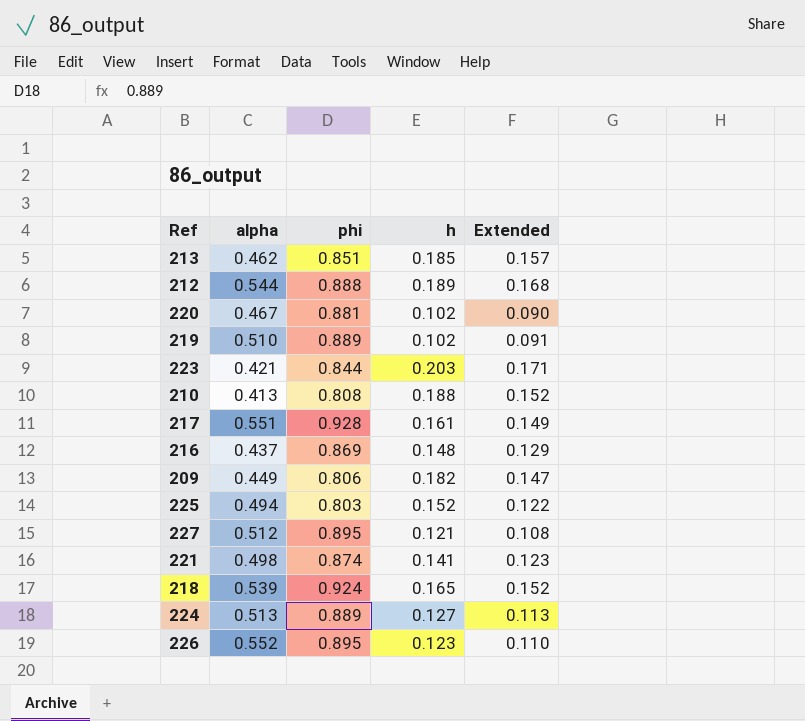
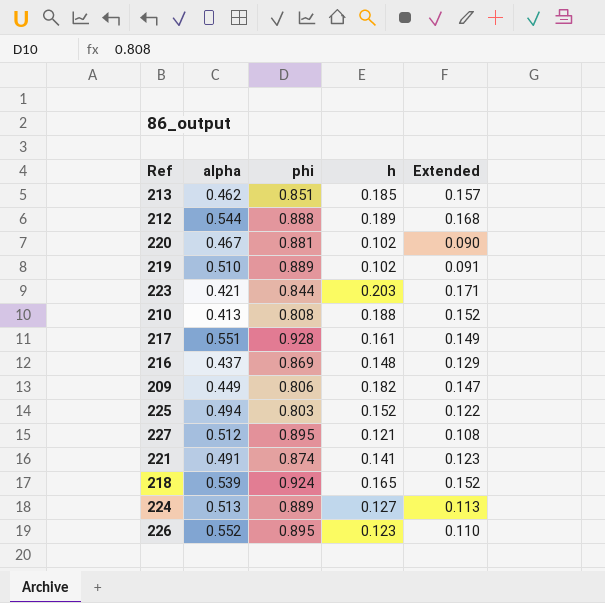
221 | alpha: 0.498 -> 0.491

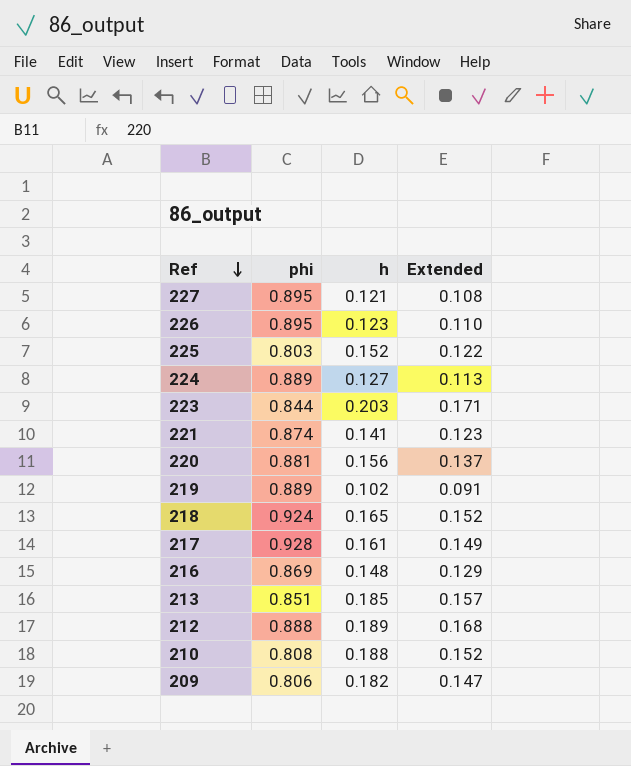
row order: none -> Ref descending
column alpha | position: 2 -> none
220 | h: 0.102 -> 0.156
220 | Extended: 0.090 -> 0.137

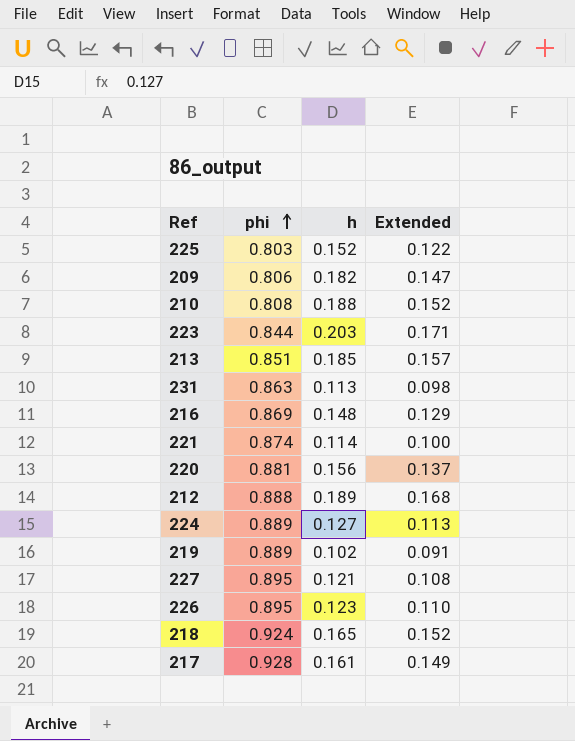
row order: Ref descending -> phi ascending
row 231: none -> 0.863 | 0.113 | 0.098
221 | h: 0.141 -> 0.114
221 | Extended: 0.123 -> 0.100

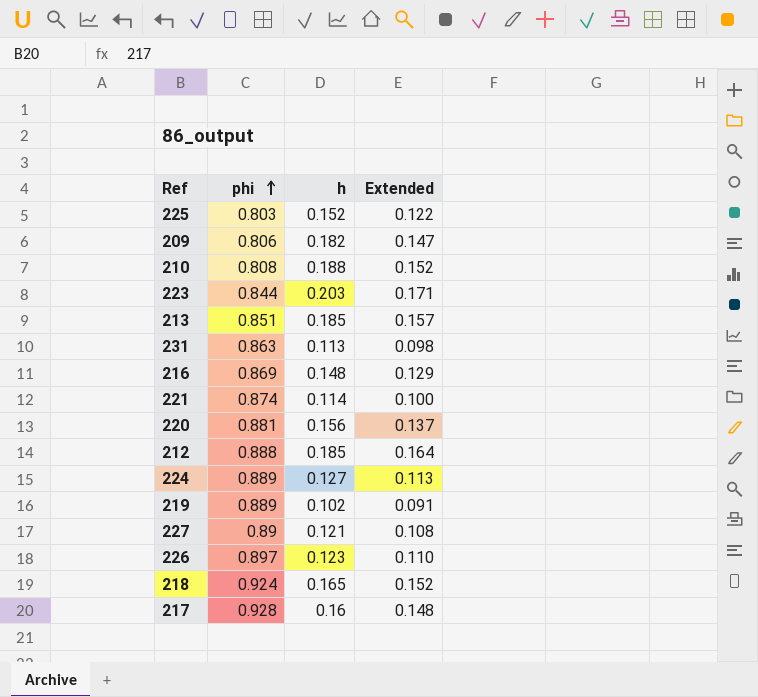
212 | h: 0.189 -> 0.185
212 | Extended: 0.168 -> 0.164
227 | phi: 0.895 -> 0.89
226 | phi: 0.895 -> 0.897
217 | h: 0.161 -> 0.16
217 | Extended: 0.149 -> 0.148

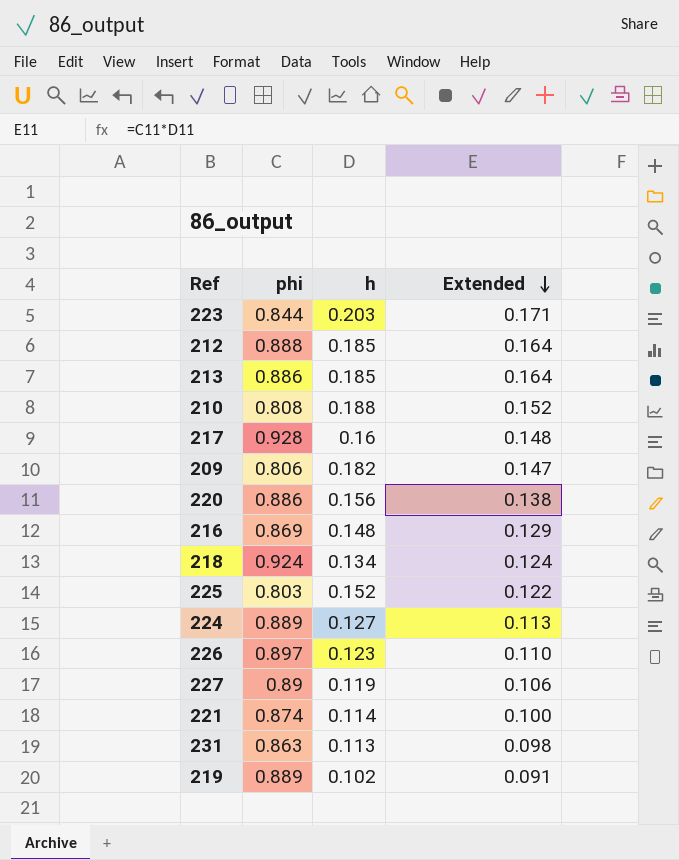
row order: phi ascending -> Extended descending
213 | phi: 0.851 -> 0.886
213 | Extended: 0.157 -> 0.164
220 | phi: 0.881 -> 0.886
220 | Extended: 0.137 -> 0.138
218 | h: 0.165 -> 0.134
218 | Extended: 0.152 -> 0.124
227 | h: 0.121 -> 0.119
227 | Extended: 0.108 -> 0.106

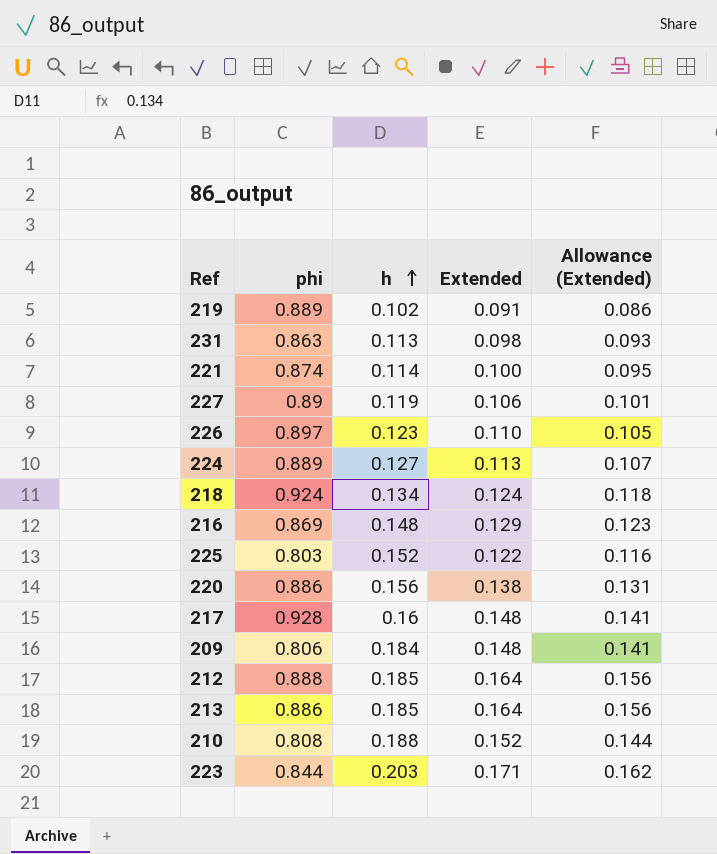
row order: Extended descending -> h ascending
column Allowance (Extended) | formula: none -> [Extended] * 0.95
209 | h: 0.182 -> 0.184
209 | Extended: 0.147 -> 0.148

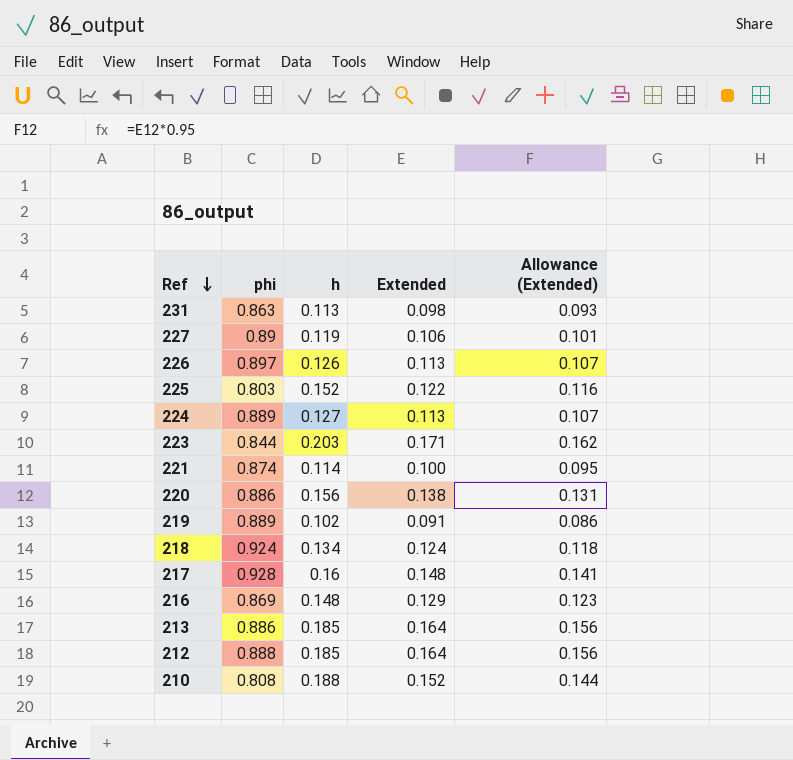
row order: h ascending -> Ref descending
row 209: 0.806 | 0.184 | 0.148 | 0.141 -> none
226 | h: 0.123 -> 0.126
226 | Extended: 0.110 -> 0.113
226 | Allowance (Extended): 0.105 -> 0.107

